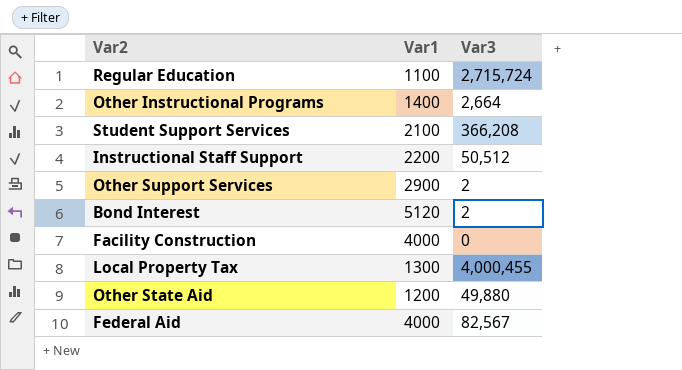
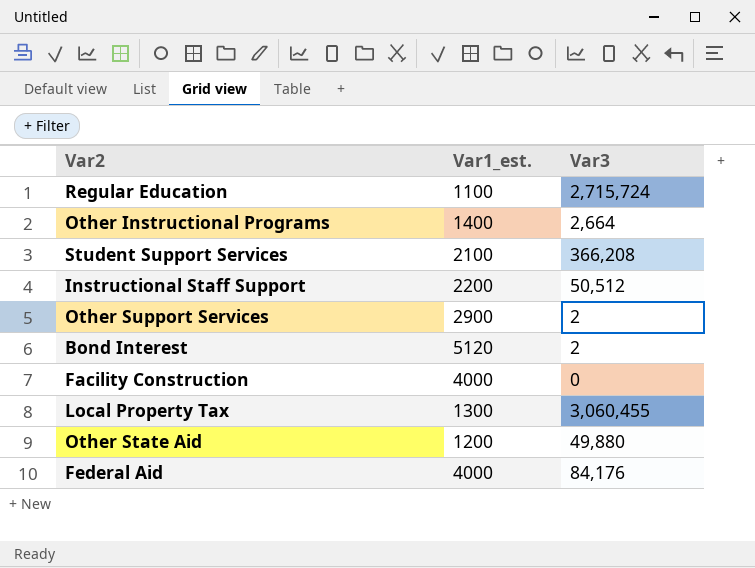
column name: Var1 -> Var1_est.
Local Property Tax | Var3: 4,000,455 -> 3,060,455
Federal Aid | Var3: 82,567 -> 84,176

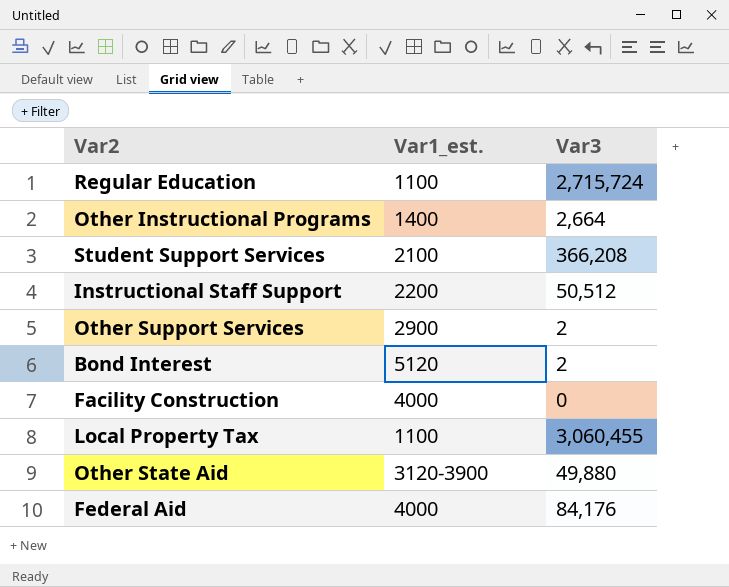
Local Property Tax | Var1_est.: 1300 -> 1100
Other State Aid | Var1_est.: 1200 -> 3120-3900

